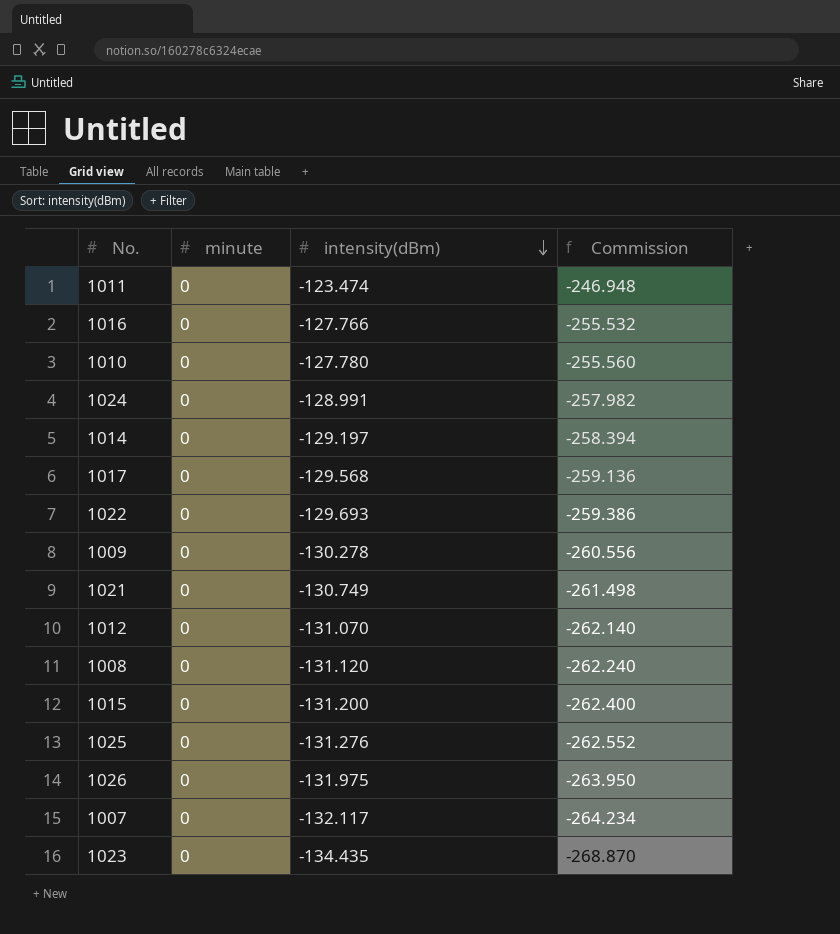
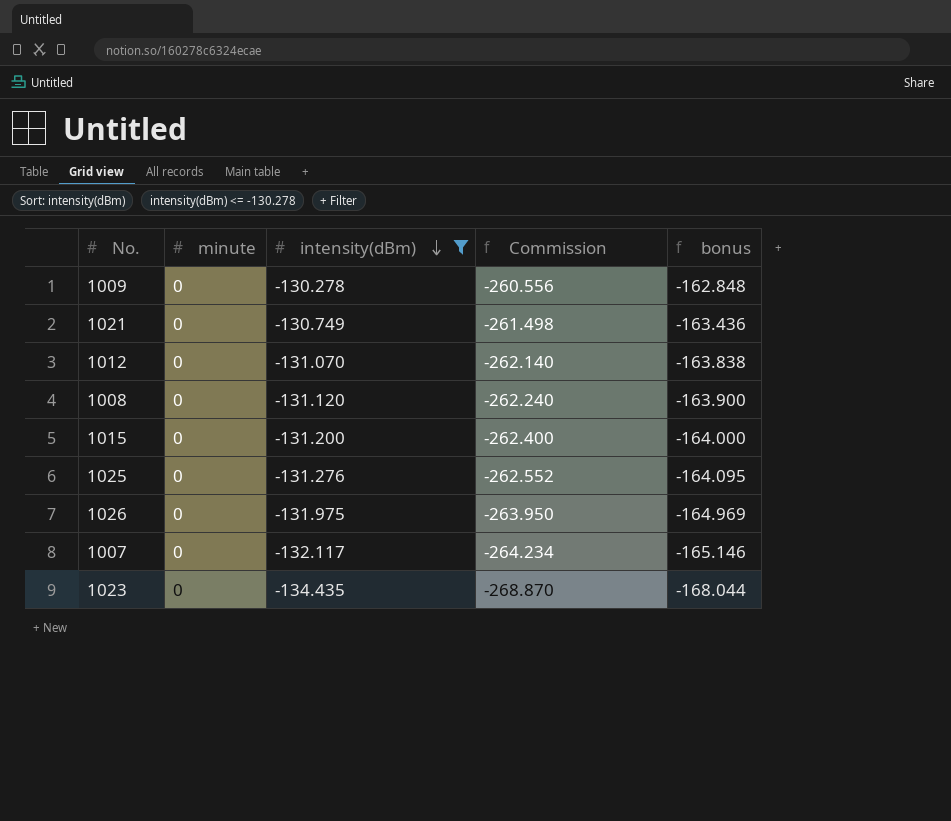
filter: none -> intensity(dBm) <= -130.278
column bonus | formula: none -> [intensity(dBm)] * 1.25

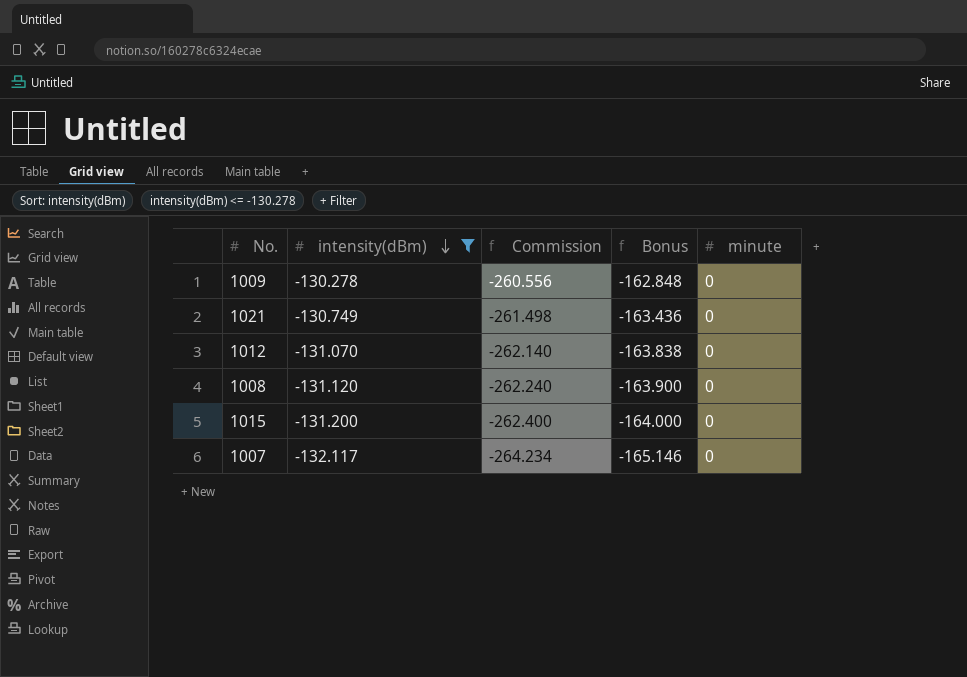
column name: bonus -> Bonus
column minute | position: 2 -> 5
row 1025: 0 | -131.276 | -262.552 | -164.095 -> none
row 1026: 0 | -131.975 | -263.950 | -164.969 -> none
row 1023: 0 | -134.435 | -268.870 | -168.044 -> none

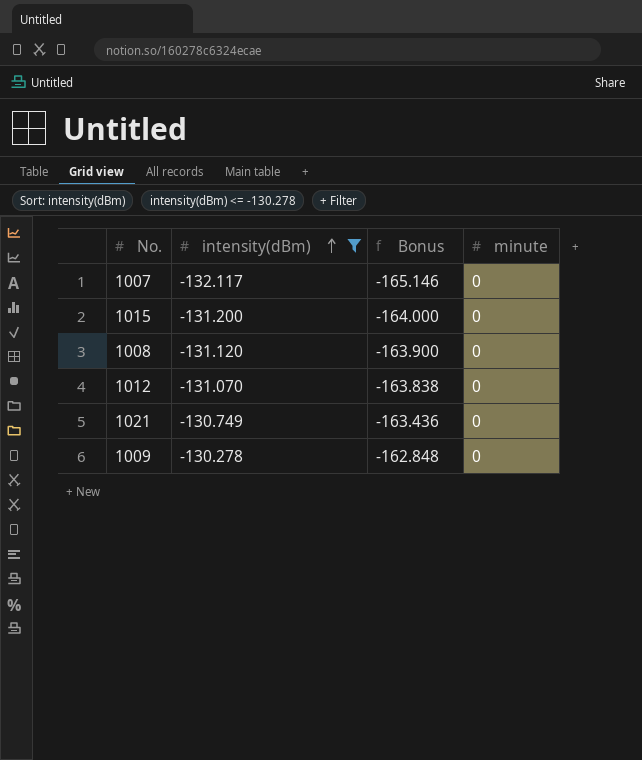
row order: intensity(dBm) descending -> intensity(dBm) ascending
column Commission | formula: [intensity(dBm)] * 2 -> none

